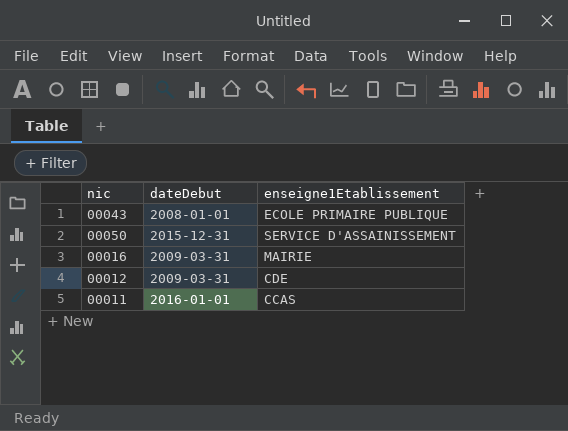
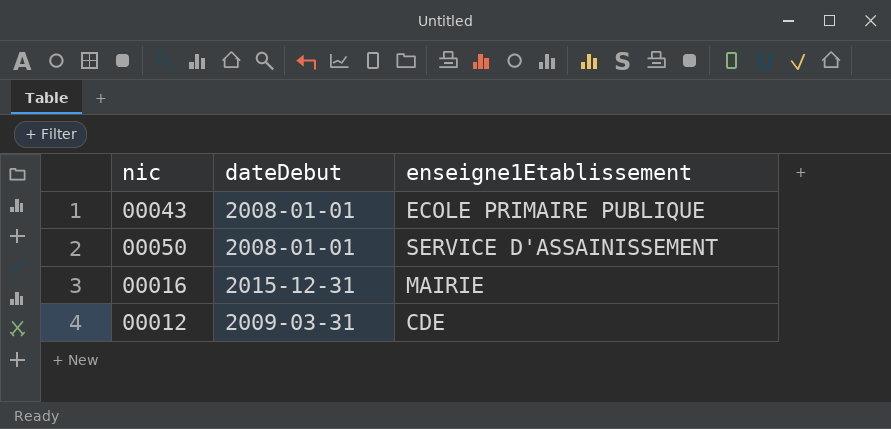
row 00011: 2016-01-01 | CCAS -> none
00050 | dateDebut: 2015-12-31 -> 2008-01-01
00016 | dateDebut: 2009-03-31 -> 2015-12-31

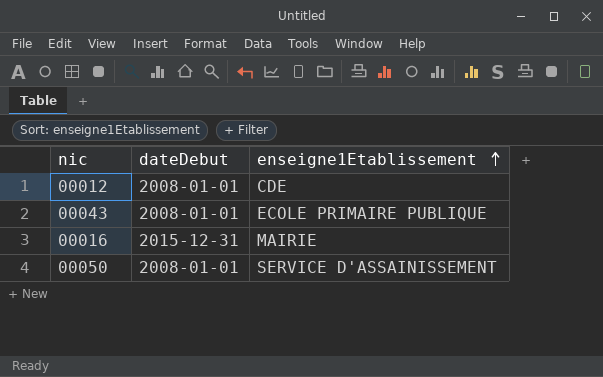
row order: none -> enseigne1Etablissement ascending
00012 | dateDebut: 2009-03-31 -> 2008-01-01

